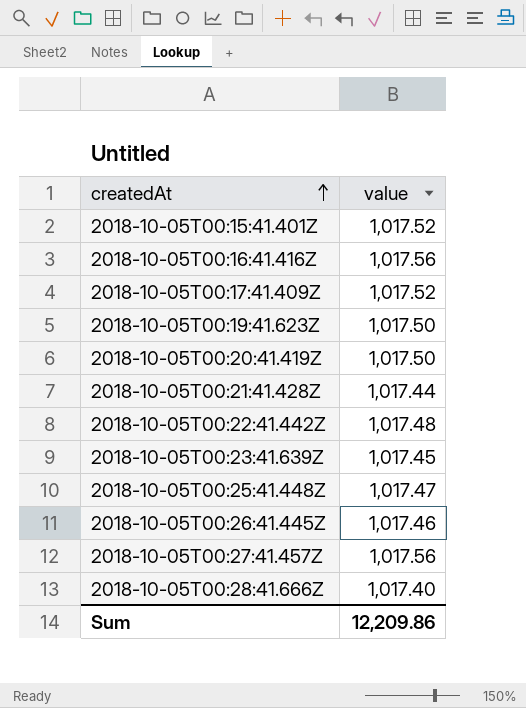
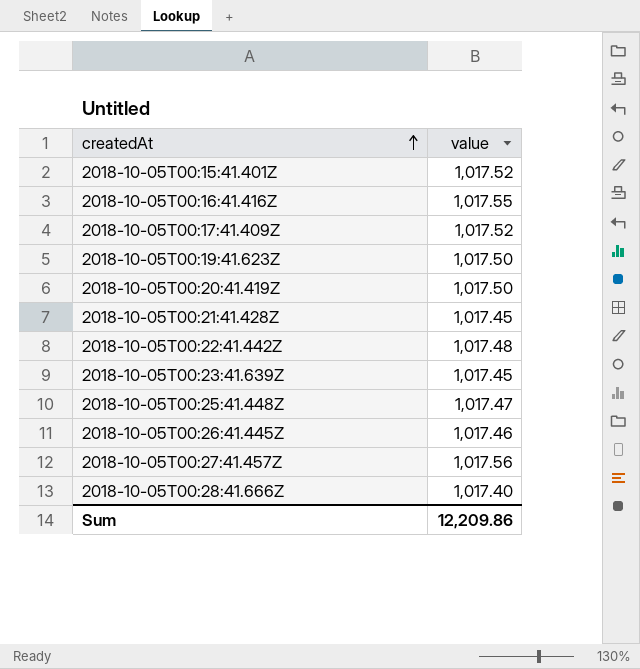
2018-10-05T00:16:41.416Z | value: 1,017.56 -> 1,017.55
2018-10-05T00:21:41.428Z | value: 1,017.44 -> 1,017.45

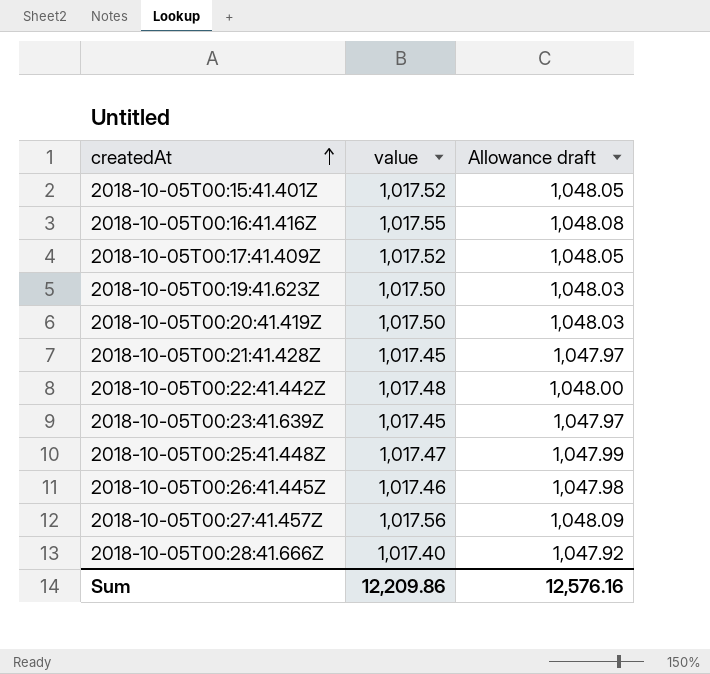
column Allowance draft | formula: none -> [value] * 1.03

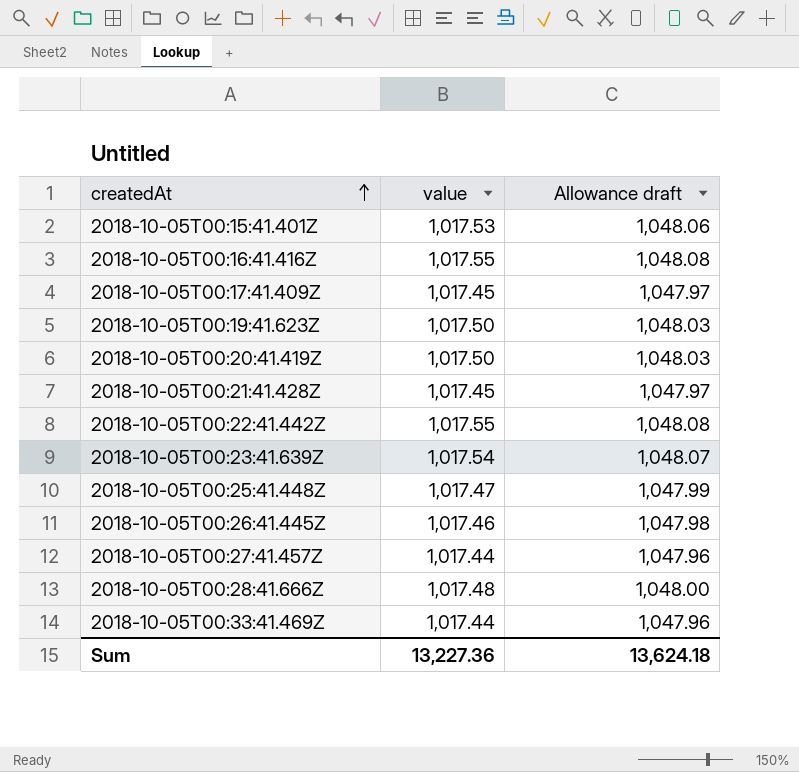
2018-10-05T00:15:41.401Z | value: 1,017.52 -> 1,017.53
2018-10-05T00:15:41.401Z | Allowance draft: 1,048.05 -> 1,048.06
2018-10-05T00:17:41.409Z | value: 1,017.52 -> 1,017.45
2018-10-05T00:17:41.409Z | Allowance draft: 1,048.05 -> 1,047.97
2018-10-05T00:22:41.442Z | value: 1,017.48 -> 1,017.55
2018-10-05T00:22:41.442Z | Allowance draft: 1,048.00 -> 1,048.08
2018-10-05T00:23:41.639Z | value: 1,017.45 -> 1,017.54
2018-10-05T00:23:41.639Z | Allowance draft: 1,047.97 -> 1,048.07
2018-10-05T00:27:41.457Z | value: 1,017.56 -> 1,017.44
2018-10-05T00:27:41.457Z | Allowance draft: 1,048.09 -> 1,047.96
2018-10-05T00:28:41.666Z | value: 1,017.40 -> 1,017.48
2018-10-05T00:28:41.666Z | Allowance draft: 1,047.92 -> 1,048.00
row 2018-10-05T00:33:41.469Z: none -> 1,017.44 | 1,047.96
Sum | value: 12,209.86 -> 13,227.36
Sum | Allowance draft: 12,576.16 -> 13,624.18

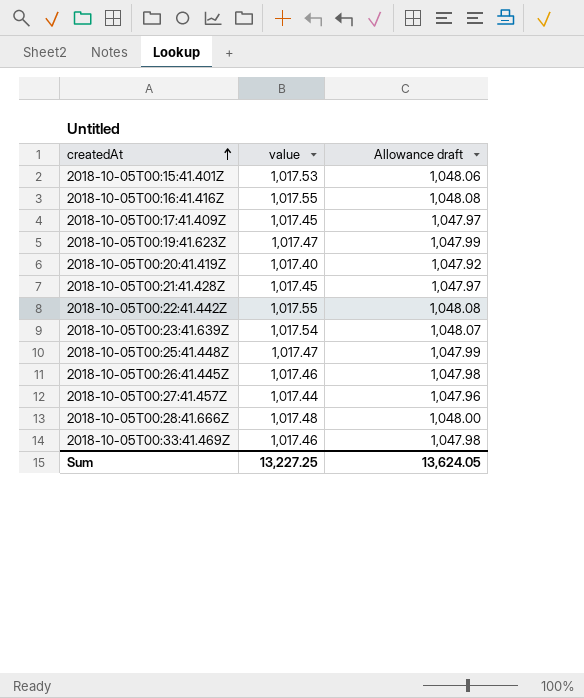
2018-10-05T00:19:41.623Z | value: 1,017.50 -> 1,017.47
2018-10-05T00:19:41.623Z | Allowance draft: 1,048.03 -> 1,047.99
2018-10-05T00:20:41.419Z | value: 1,017.50 -> 1,017.40
2018-10-05T00:20:41.419Z | Allowance draft: 1,048.03 -> 1,047.92
2018-10-05T00:33:41.469Z | value: 1,017.44 -> 1,017.46
2018-10-05T00:33:41.469Z | Allowance draft: 1,047.96 -> 1,047.98
Sum | value: 13,227.36 -> 13,227.25
Sum | Allowance draft: 13,624.18 -> 13,624.05

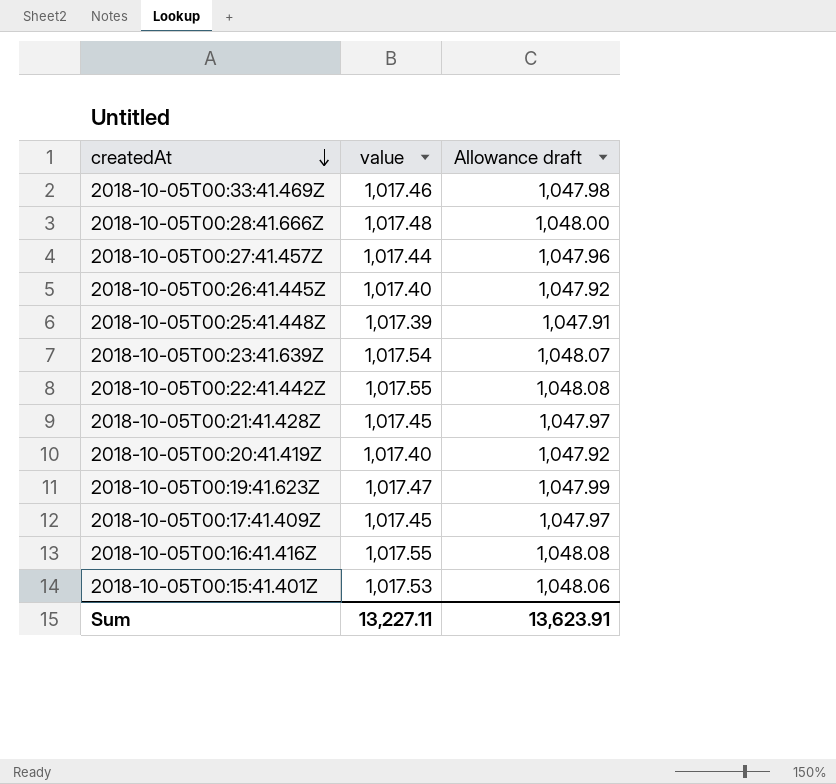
row order: createdAt ascending -> createdAt descending
2018-10-05T00:26:41.445Z | value: 1,017.46 -> 1,017.40
2018-10-05T00:26:41.445Z | Allowance draft: 1,047.98 -> 1,047.92
2018-10-05T00:25:41.448Z | value: 1,017.47 -> 1,017.39
2018-10-05T00:25:41.448Z | Allowance draft: 1,047.99 -> 1,047.91
Sum | value: 13,227.25 -> 13,227.11
Sum | Allowance draft: 13,624.05 -> 13,623.91

